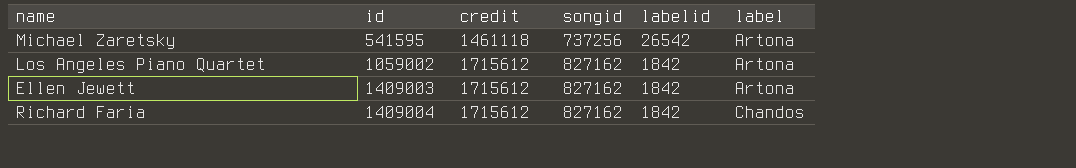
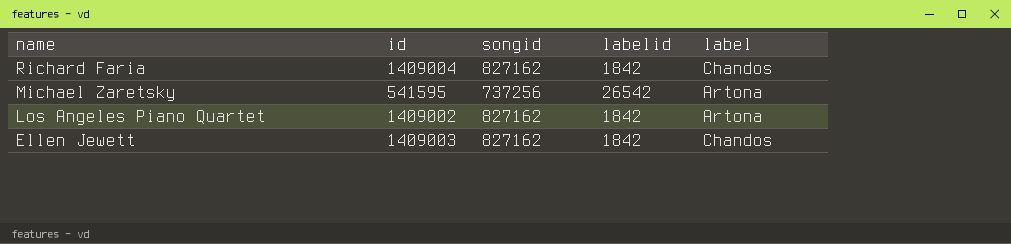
row order: id ascending -> name descending
column credit | position: 3 -> none
Los Angeles Piano Quartet | id: 1059002 -> 1409002
Ellen Jewett | label: Artona -> Chandos

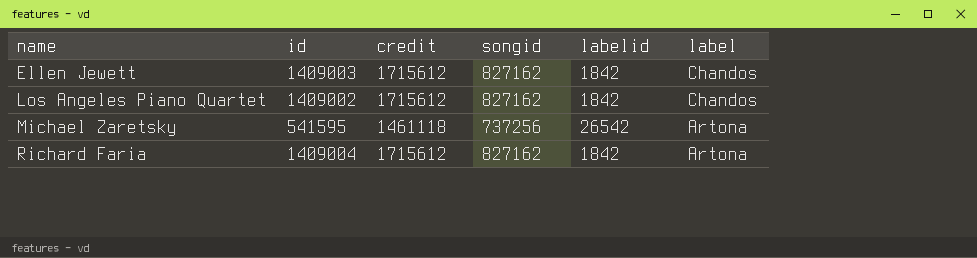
row order: name descending -> name ascending
column credit | position: none -> 3
Los Angeles Piano Quartet | label: Artona -> Chandos
Richard Faria | label: Chandos -> Artona

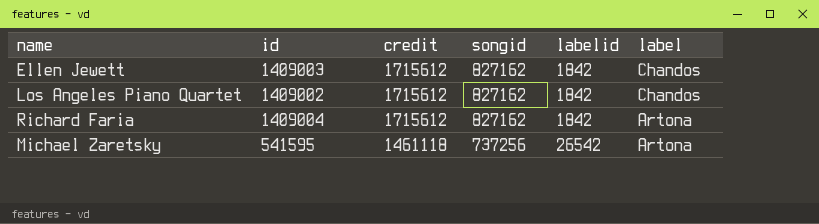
row order: name ascending -> credit descending

